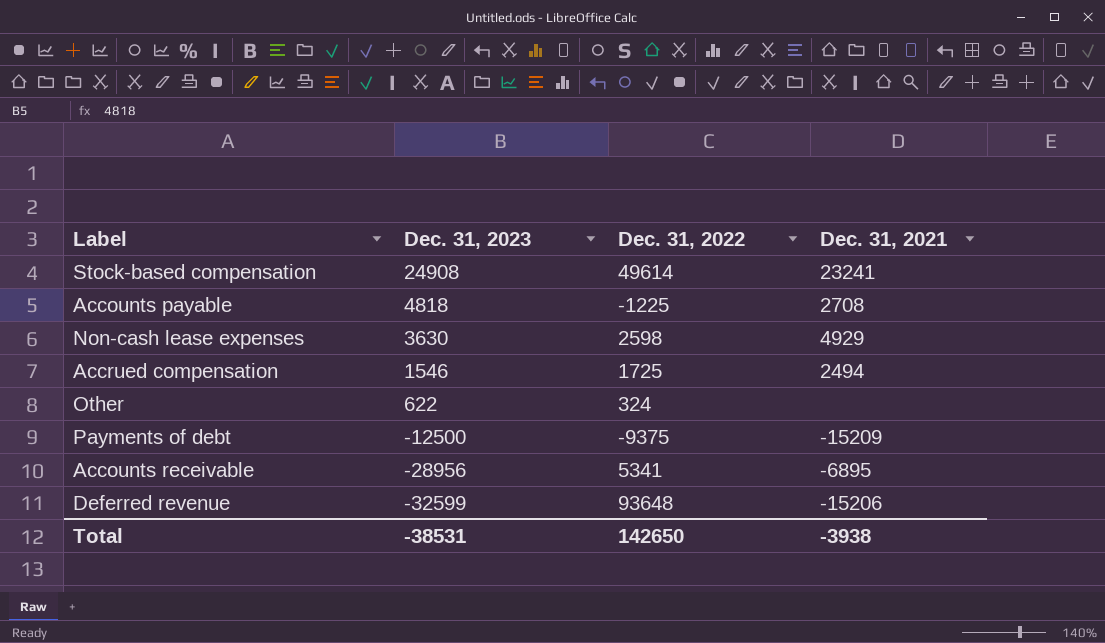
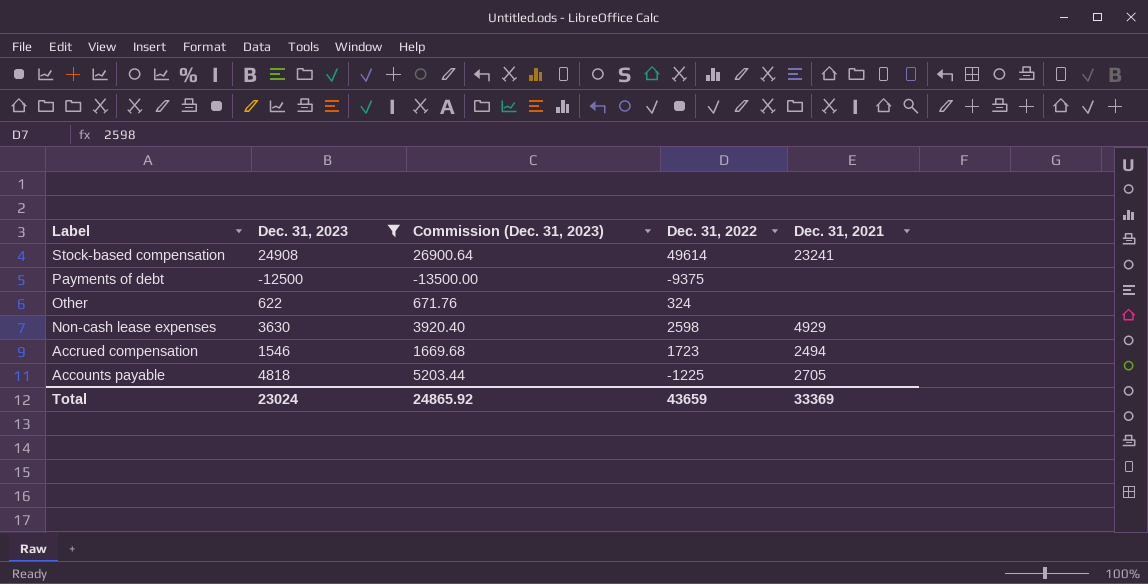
filter: none -> Dec. 31, 2023 >= -12500
row order: Dec. 31, 2023 descending -> Label descending
column Commission (Dec. 31, 2023) | formula: none -> [Dec. 31, 2023] * 1.08
Payments of debt | Dec. 31, 2021: -15209 -> none
Accrued compensation | Dec. 31, 2022: 1725 -> 1723
Accounts payable | Dec. 31, 2021: 2708 -> 2705
Total | Dec. 31, 2023: -38531 -> 23024
Total | Dec. 31, 2022: 142650 -> 43659
Total | Dec. 31, 2021: -3938 -> 33369

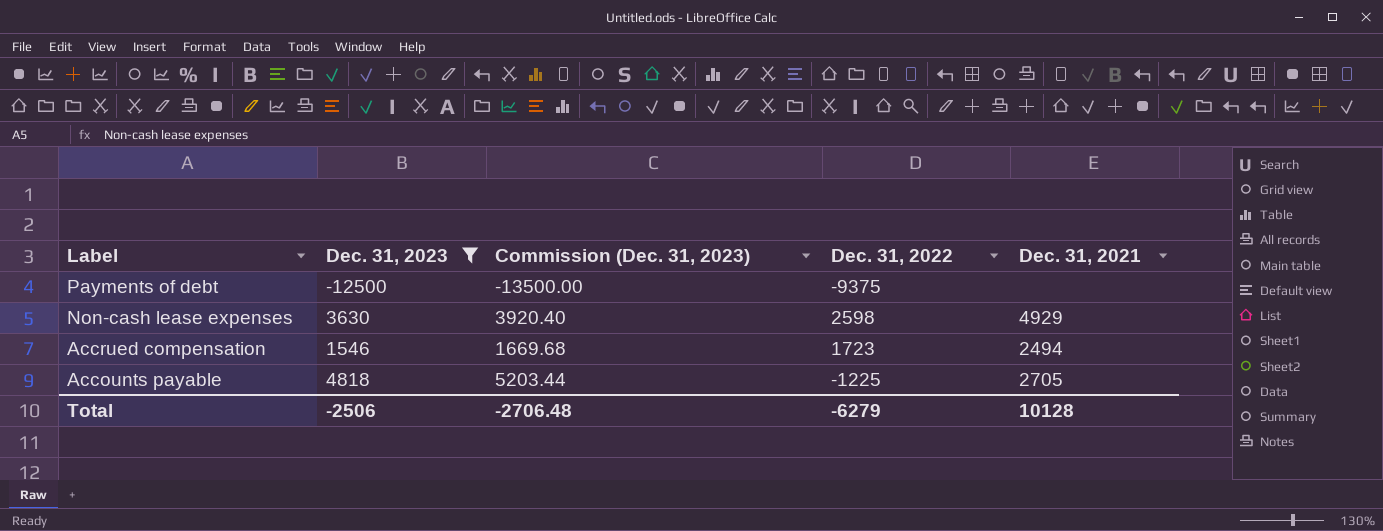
row Stock-based compensation: 24908 | 26900.64 | 49614 | 23241 -> none
row Other: 622 | 671.76 | 324 | none -> none
Total | Dec. 31, 2023: 23024 -> -2506
Total | Commission (Dec. 31, 2023): 24865.92 -> -2706.48
Total | Dec. 31, 2022: 43659 -> -6279
Total | Dec. 31, 2021: 33369 -> 10128

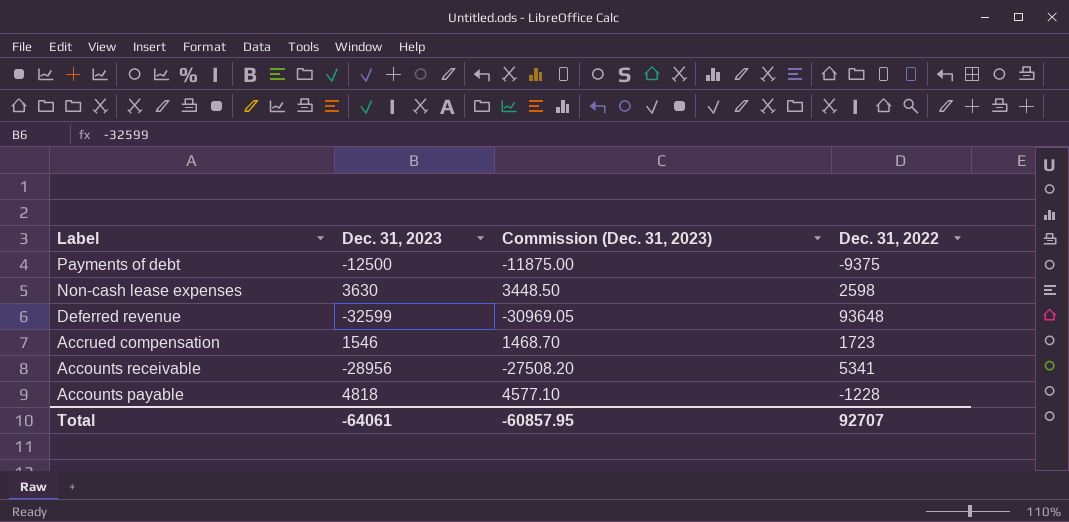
filter: Dec. 31, 2023 >= -12500 -> none
column Dec. 31, 2021 | position: 5 -> none
column Commission (Dec. 31, 2023) | formula: [Dec. 31, 2023] * 1.08 -> [Dec. 31, 2023] * 0.95
Accounts payable | Dec. 31, 2022: -1225 -> -1228
Total | Dec. 31, 2023: -2506 -> -64061
Total | Commission (Dec. 31, 2023): -2706.48 -> -60857.95
Total | Dec. 31, 2022: -6279 -> 92707

